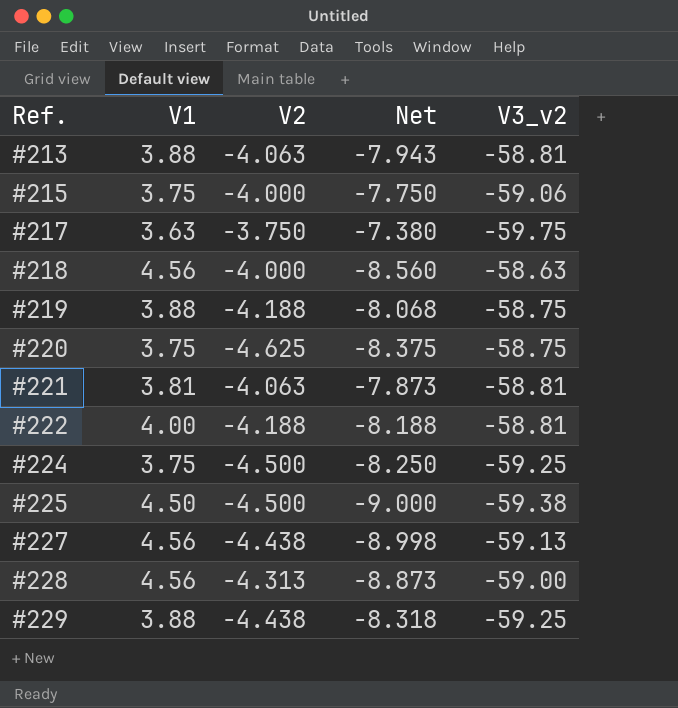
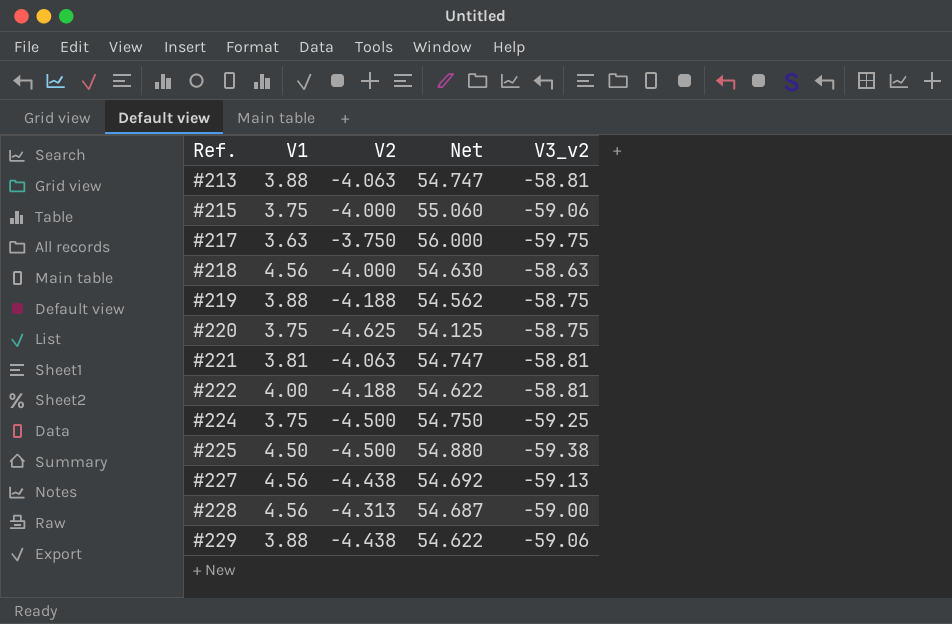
column Net | formula: [V2] - [V1] -> [V2] - [V3_v2]
#229 | V3_v2: -59.25 -> -59.06

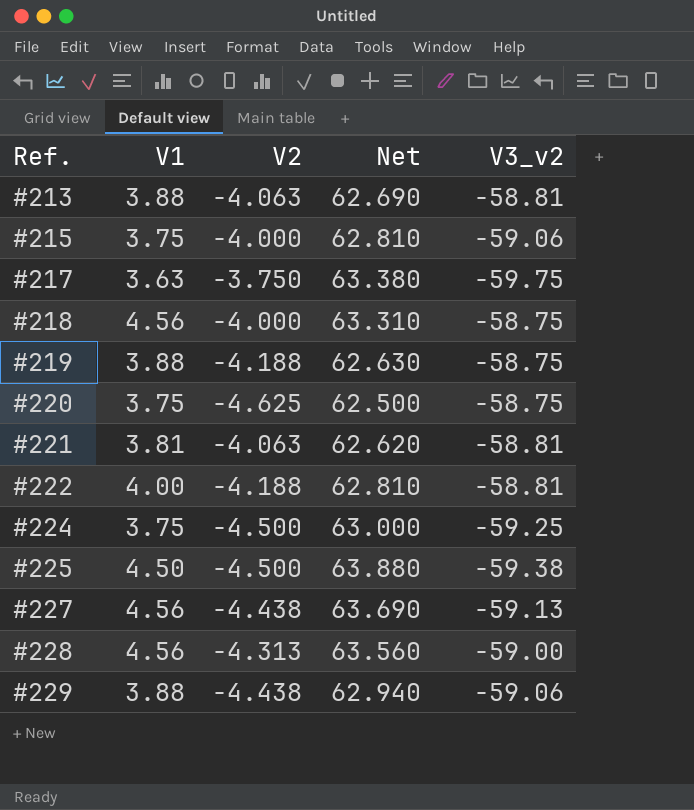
column Net | formula: [V2] - [V3_v2] -> [V1] - [V3_v2]
#218 | V3_v2: -58.63 -> -58.75

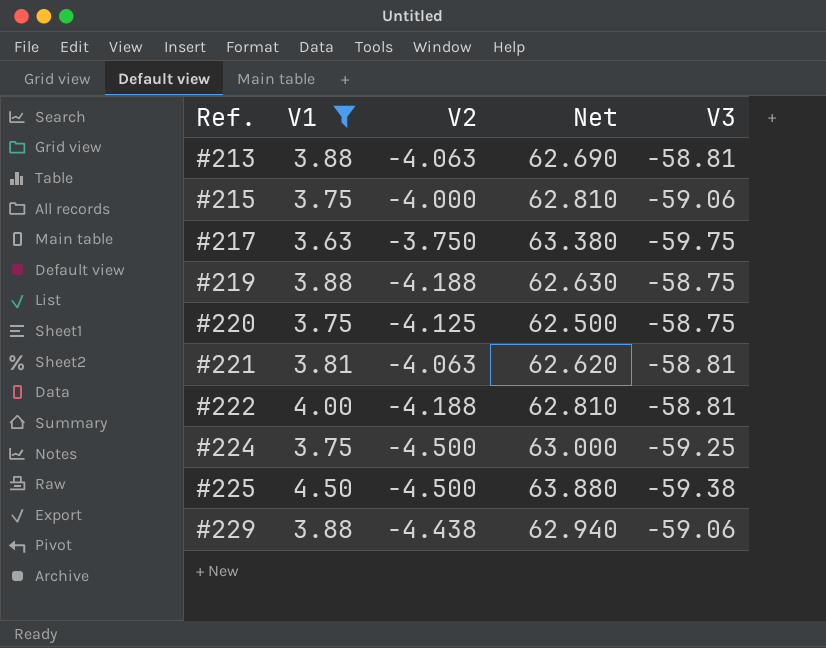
filter: none -> V1 != 4.56
column name: V3_v2 -> V3
#220 | V2: -4.625 -> -4.125

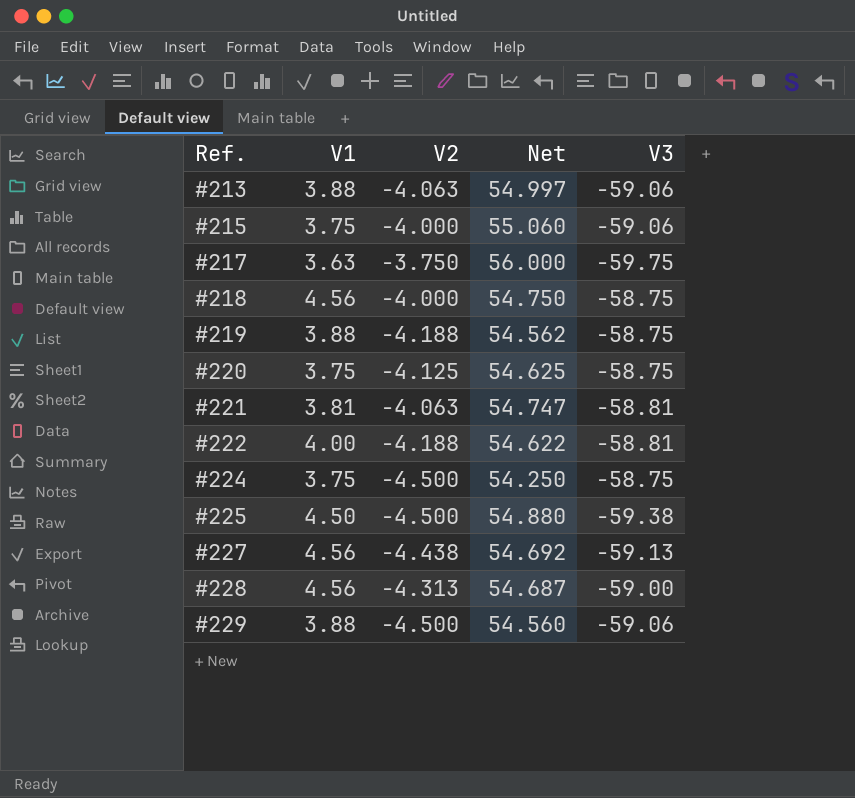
filter: V1 != 4.56 -> none
column Net | formula: [V1] - [V3] -> [V2] - [V3]
#213 | V3: -58.81 -> -59.06
#224 | V3: -59.25 -> -58.75
#229 | V2: -4.438 -> -4.500

